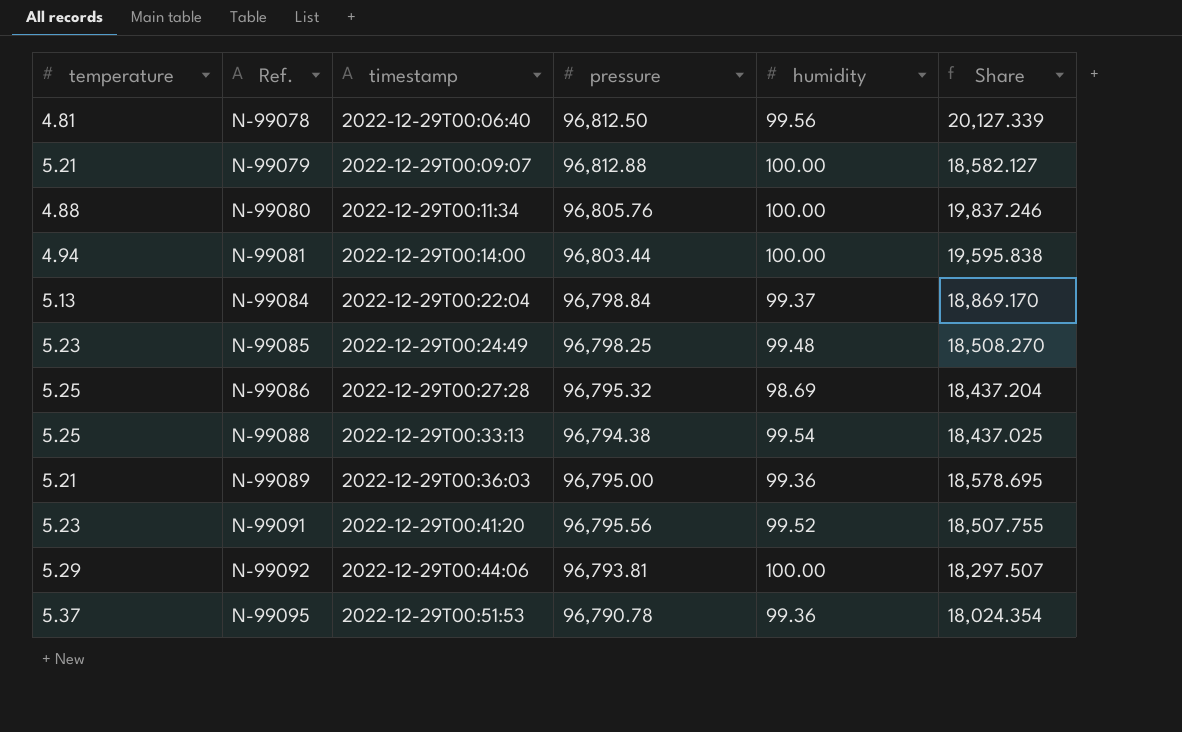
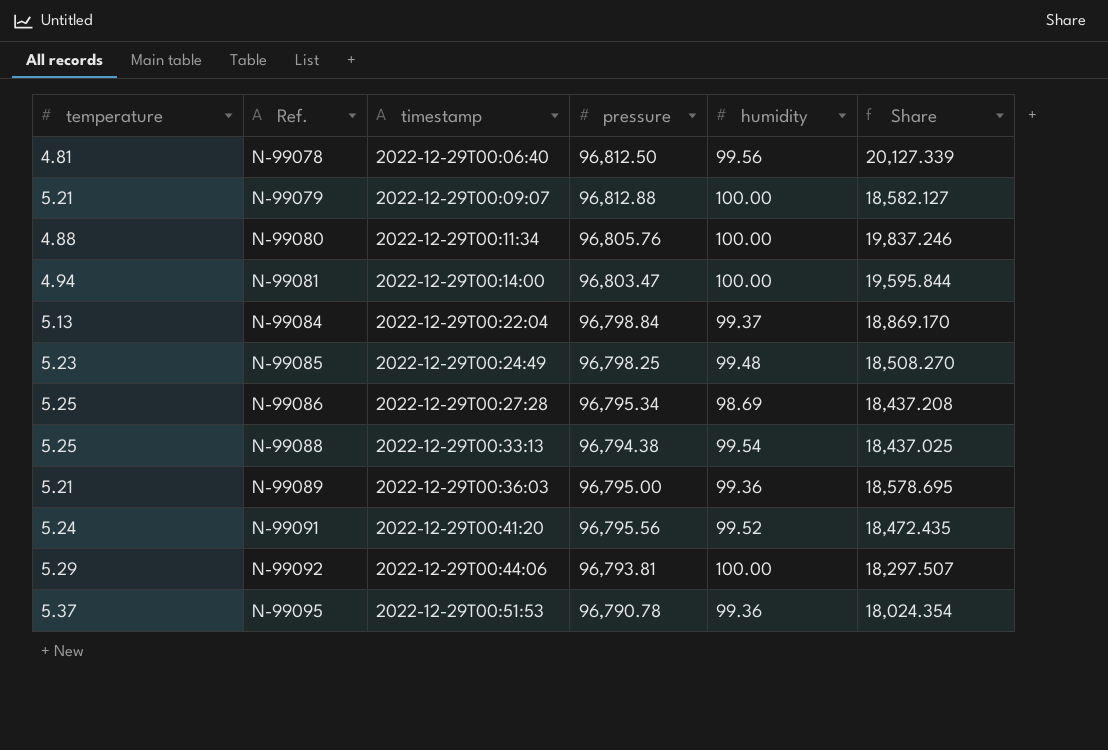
N-99081 | pressure: 96,803.44 -> 96,803.47
N-99081 | Share: 19,595.838 -> 19,595.844
N-99086 | pressure: 96,795.32 -> 96,795.34
N-99086 | Share: 18,437.204 -> 18,437.208
N-99091 | temperature: 5.23 -> 5.24
N-99091 | Share: 18,507.755 -> 18,472.435

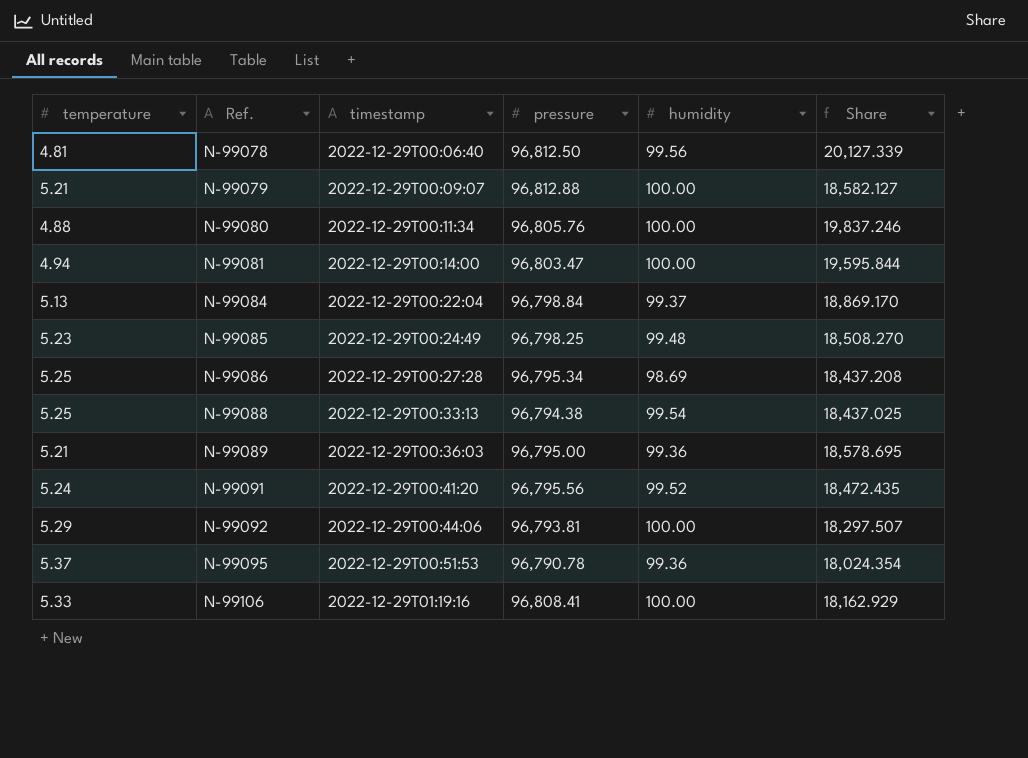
row N-99106: none -> 5.33 | 2022-12-29T01:19:16 | 96,808.41 | 100.00 | 18,162.929

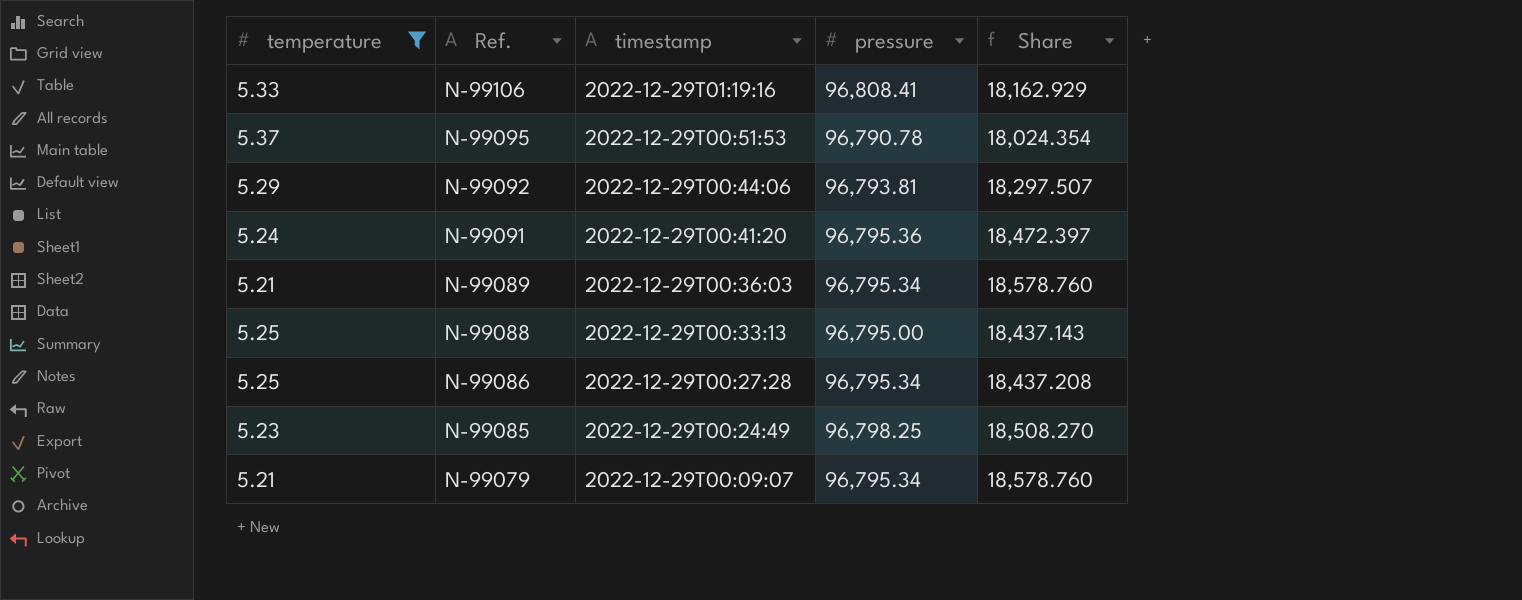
filter: none -> temperature >= 5.21
row order: Ref. ascending -> Ref. descending
column humidity | position: 5 -> none
N-99091 | pressure: 96,795.56 -> 96,795.36
N-99091 | Share: 18,472.435 -> 18,472.397
N-99089 | pressure: 96,795.00 -> 96,795.34
N-99089 | Share: 18,578.695 -> 18,578.760
N-99088 | pressure: 96,794.38 -> 96,795.00
N-99088 | Share: 18,437.025 -> 18,437.143
N-99079 | pressure: 96,812.88 -> 96,795.34
N-99079 | Share: 18,582.127 -> 18,578.760

